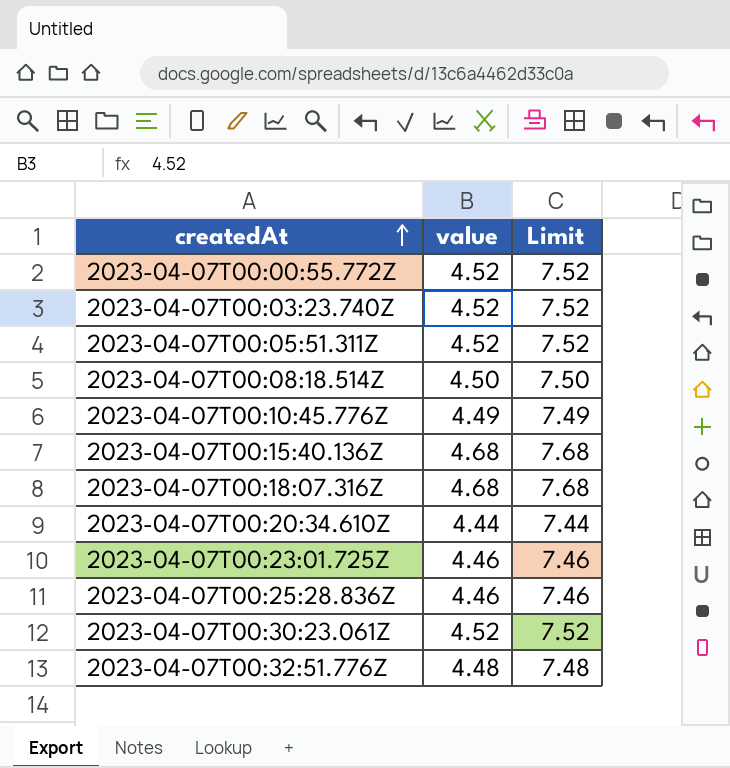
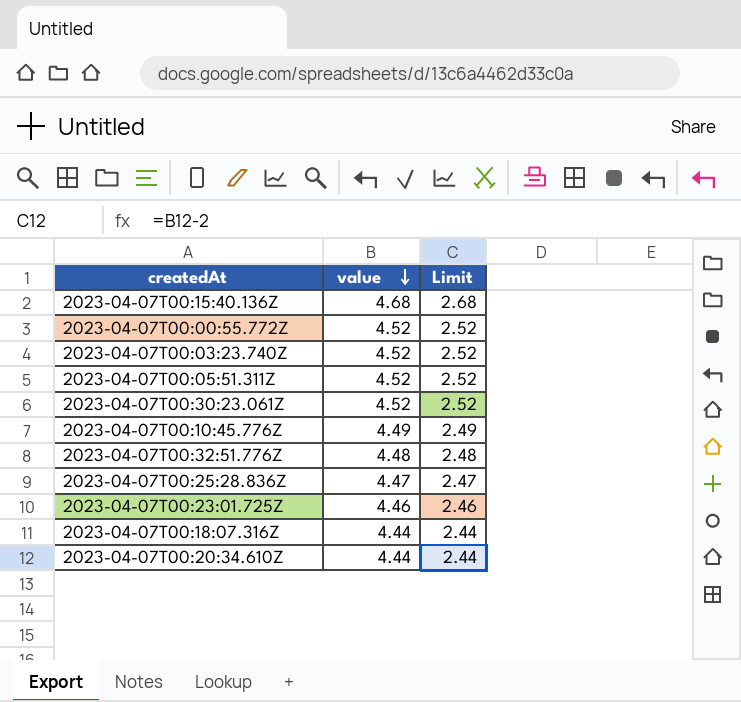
row order: createdAt ascending -> value descending
column Limit | formula: [value] + 3 -> [value] - 2
row 2023-04-07T00:08:18.514Z: 4.50 | 7.50 -> none
2023-04-07T00:25:28.836Z | value: 4.46 -> 4.47
2023-04-07T00:18:07.316Z | value: 4.68 -> 4.44

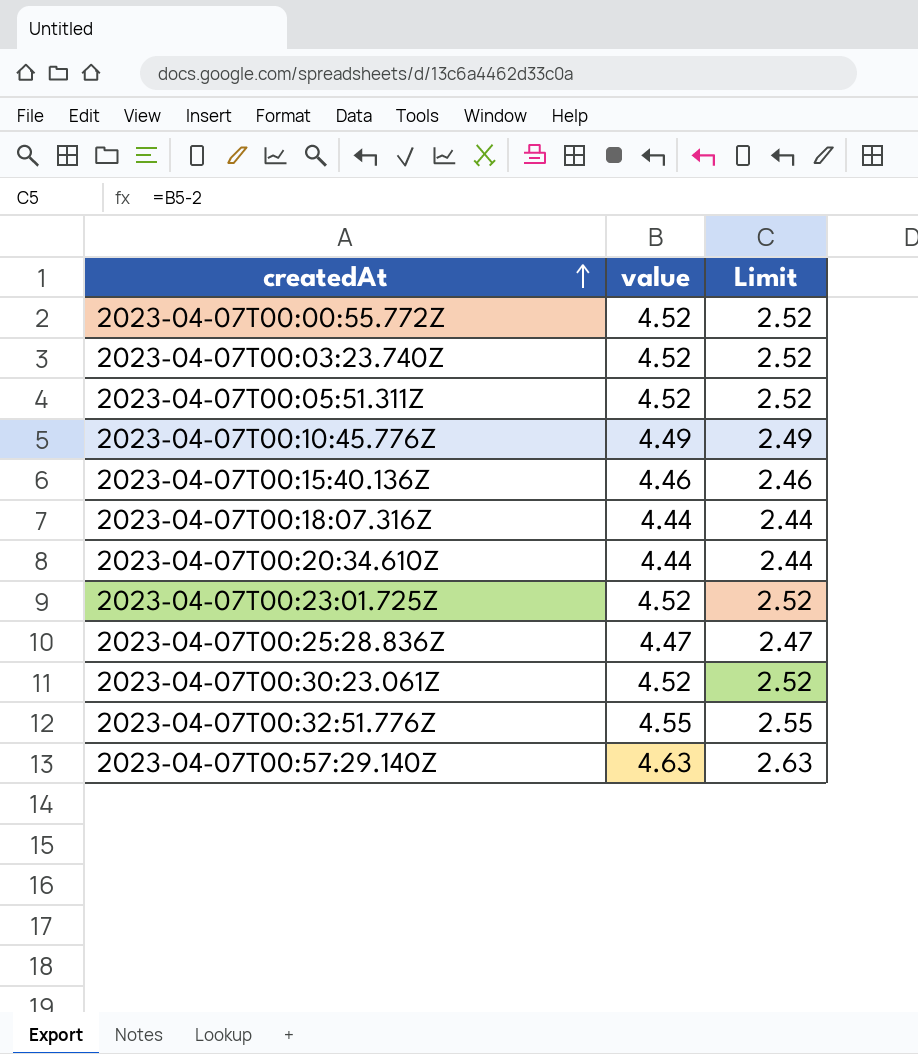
row order: value descending -> createdAt ascending
2023-04-07T00:15:40.136Z | value: 4.68 -> 4.46
2023-04-07T00:15:40.136Z | Limit: 2.68 -> 2.46
2023-04-07T00:23:01.725Z | value: 4.46 -> 4.52
2023-04-07T00:23:01.725Z | Limit: 2.46 -> 2.52
2023-04-07T00:32:51.776Z | value: 4.48 -> 4.55
2023-04-07T00:32:51.776Z | Limit: 2.48 -> 2.55
row 2023-04-07T00:57:29.140Z: none -> 4.63 | 2.63

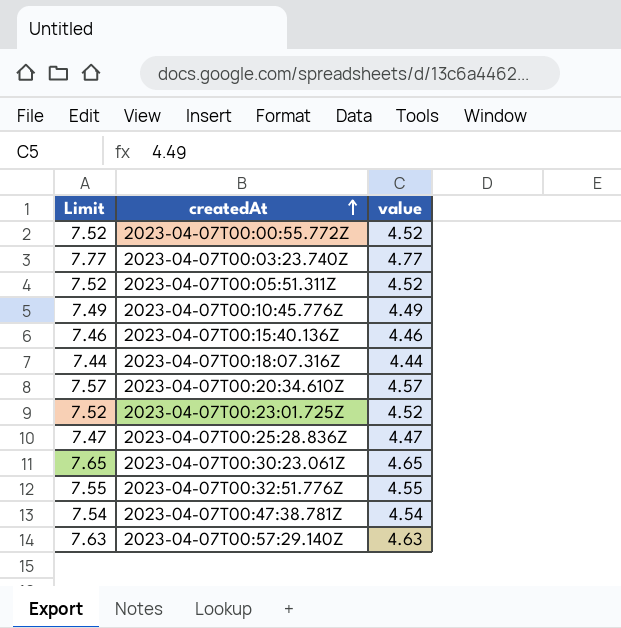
column Limit | formula: [value] - 2 -> [value] + 3
column Limit | position: 3 -> 1
2023-04-07T00:03:23.740Z | value: 4.52 -> 4.77
2023-04-07T00:20:34.610Z | value: 4.44 -> 4.57
2023-04-07T00:30:23.061Z | value: 4.52 -> 4.65
row 2023-04-07T00:47:38.781Z: none -> 7.54 | 4.54

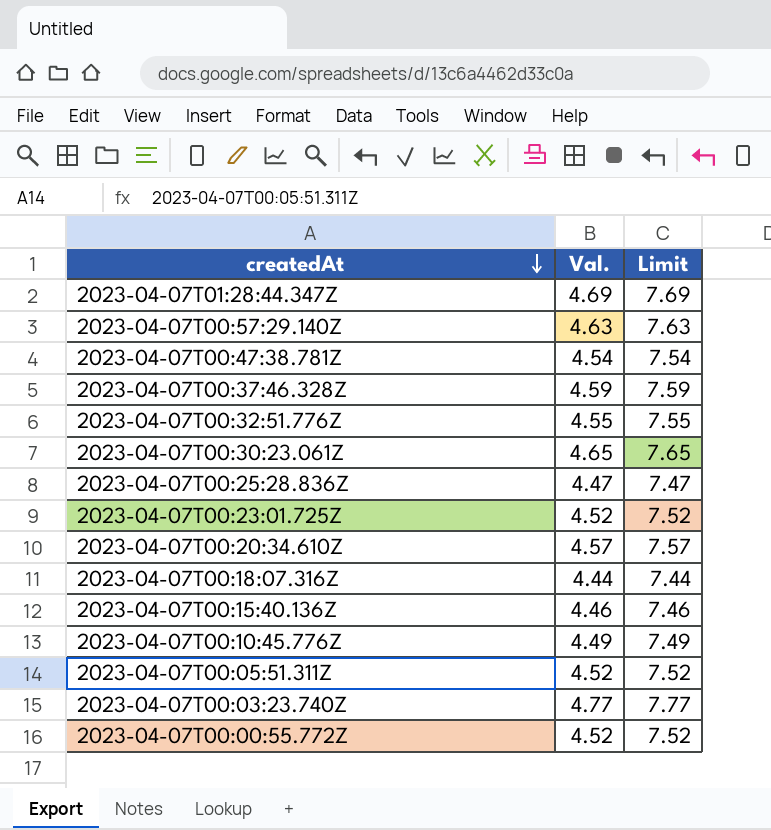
row order: createdAt ascending -> createdAt descending
column name: value -> Val.
column Limit | position: 1 -> 3
row 2023-04-07T01:28:44.347Z: none -> 4.69 | 7.69
row 2023-04-07T00:37:46.328Z: none -> 4.59 | 7.59

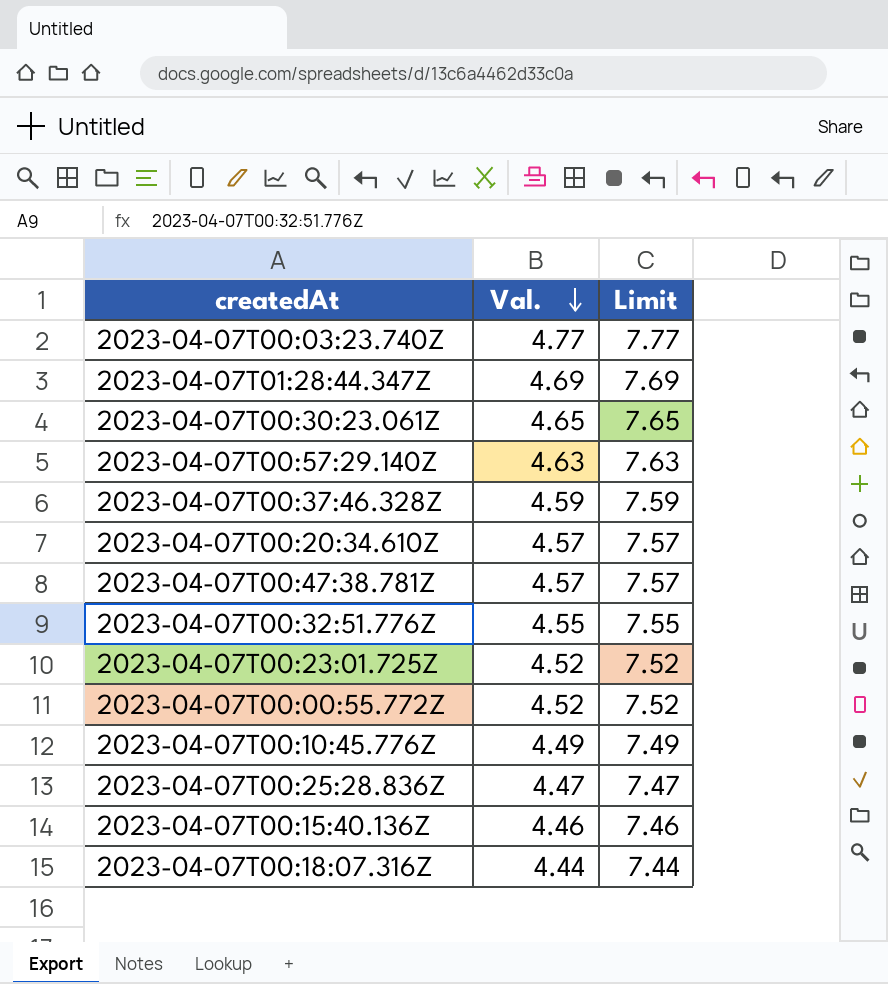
row order: createdAt descending -> Val. descending
row 2023-04-07T00:05:51.311Z: 4.52 | 7.52 -> none
2023-04-07T00:47:38.781Z | Val.: 4.54 -> 4.57
2023-04-07T00:47:38.781Z | Limit: 7.54 -> 7.57

